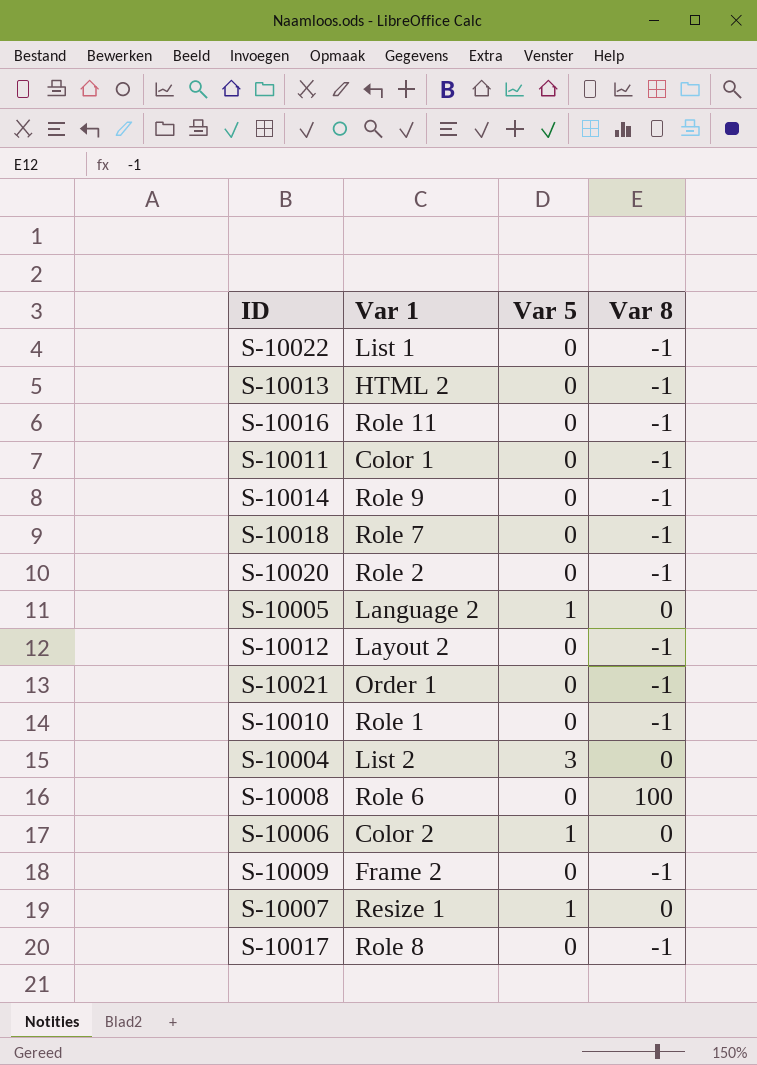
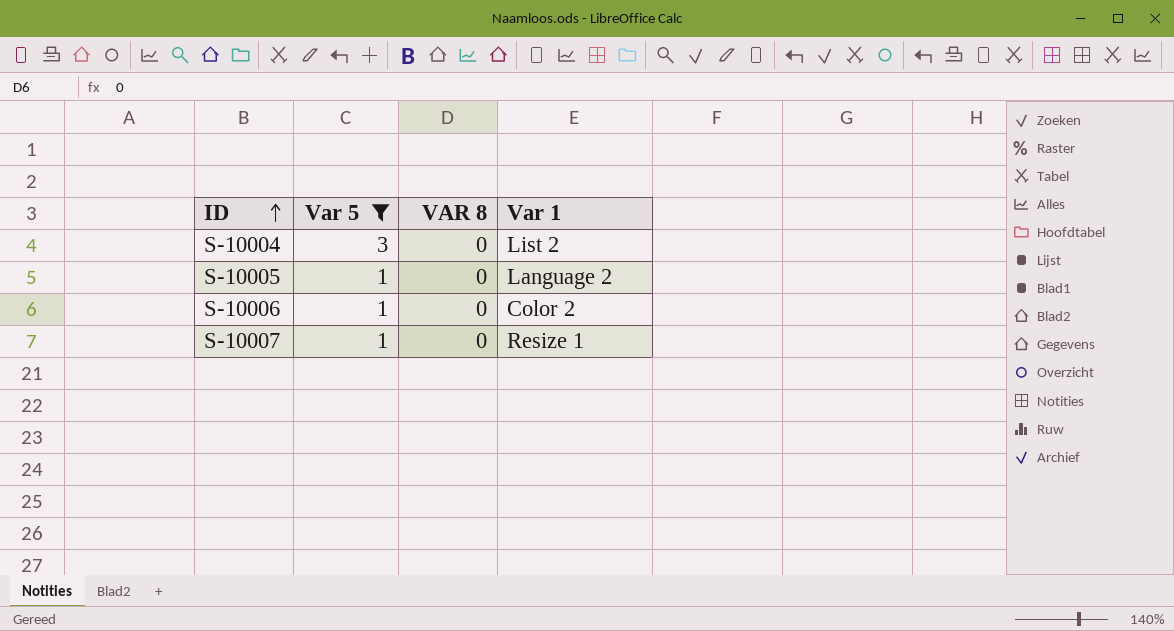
filter: none -> Var 5 != 0
row order: none -> ID ascending
column name: Var 8 -> VAR 8
column Var 1 | position: 2 -> 4

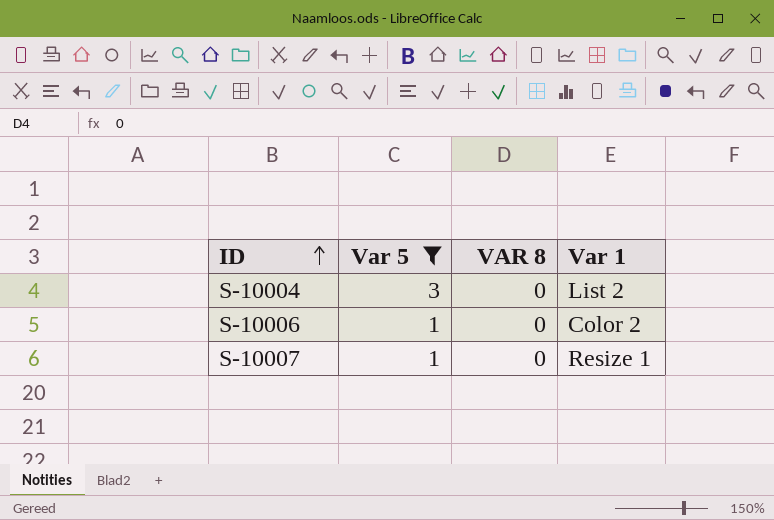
row S-10005: 1 | 0 | Language 2 -> none

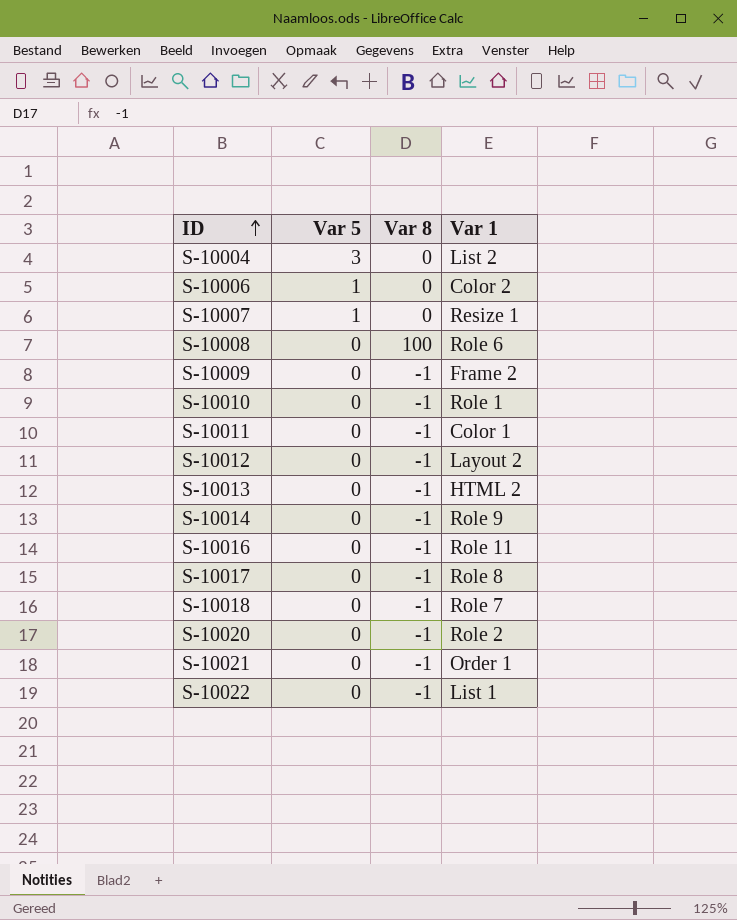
filter: Var 5 != 0 -> none
column name: VAR 8 -> Var 8

